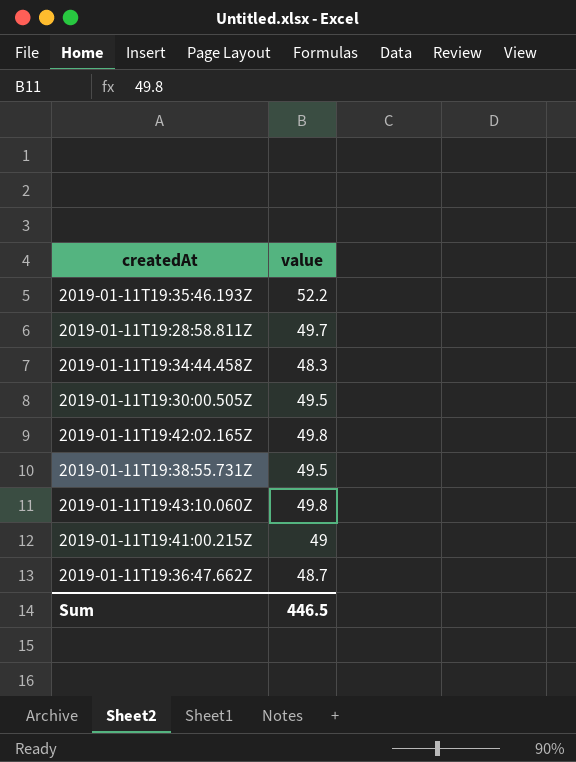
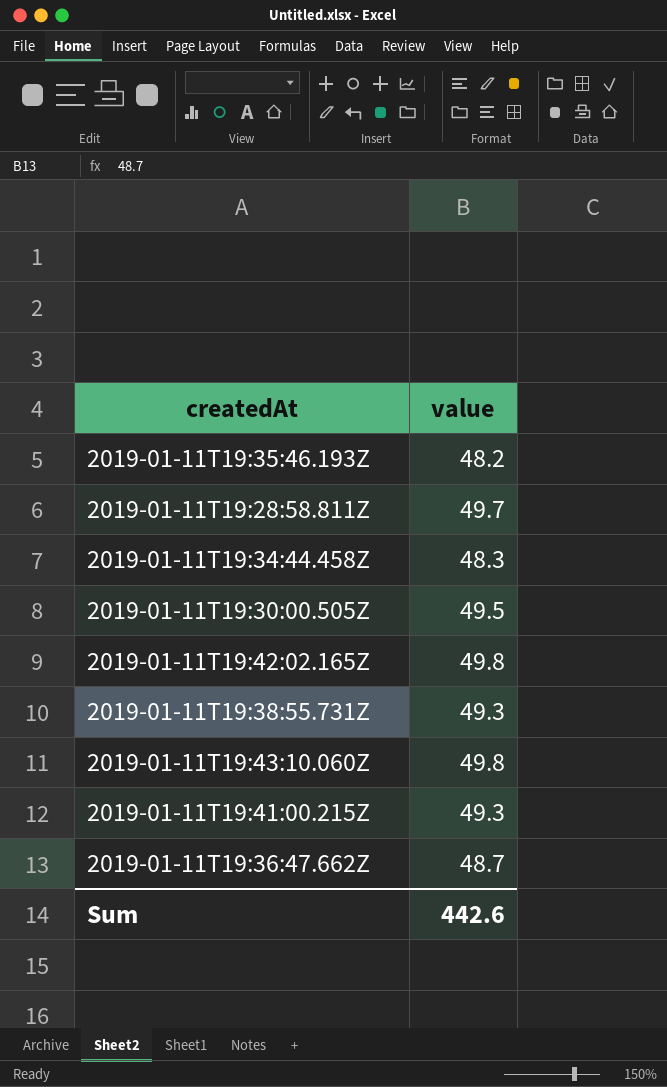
2019-01-11T19:35:46.193Z | value: 52.2 -> 48.2
2019-01-11T19:38:55.731Z | value: 49.5 -> 49.3
2019-01-11T19:41:00.215Z | value: 49 -> 49.3
Sum | value: 446.5 -> 442.6

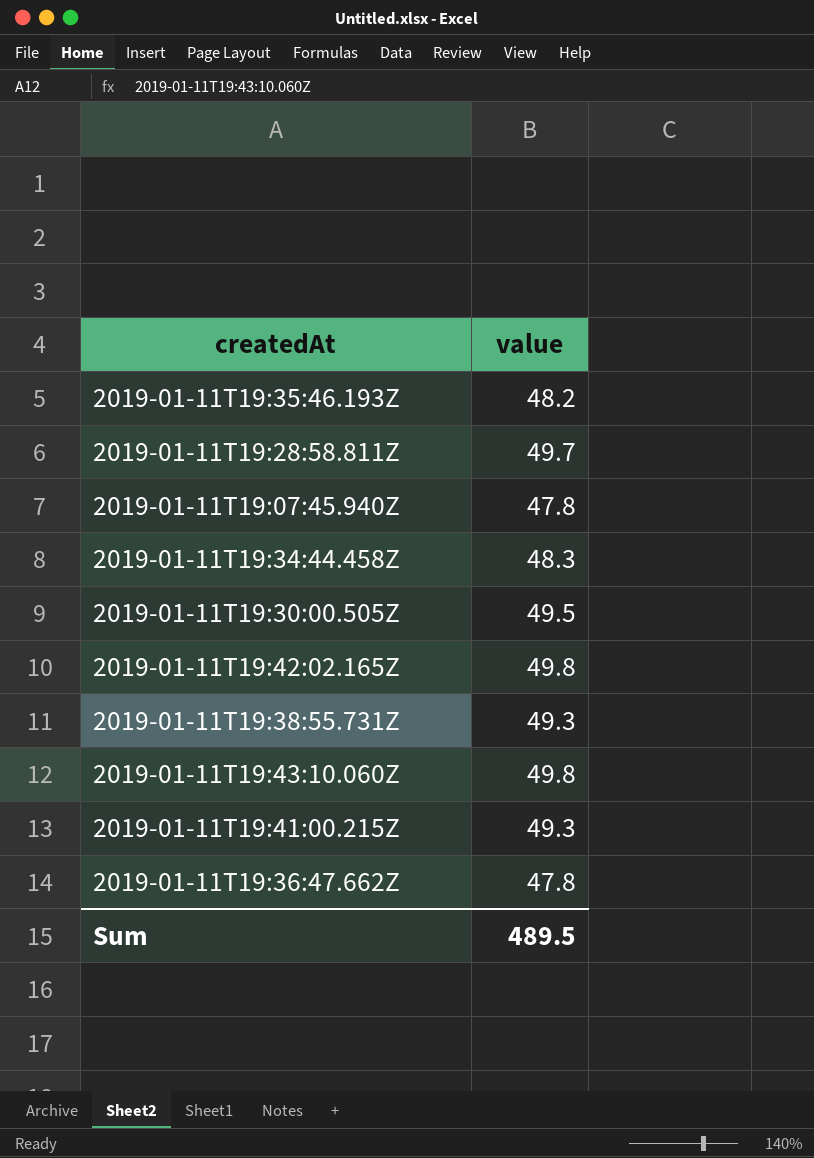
row 2019-01-11T19:07:45.940Z: none -> 47.8
2019-01-11T19:36:47.662Z | value: 48.7 -> 47.8
Sum | value: 442.6 -> 489.5

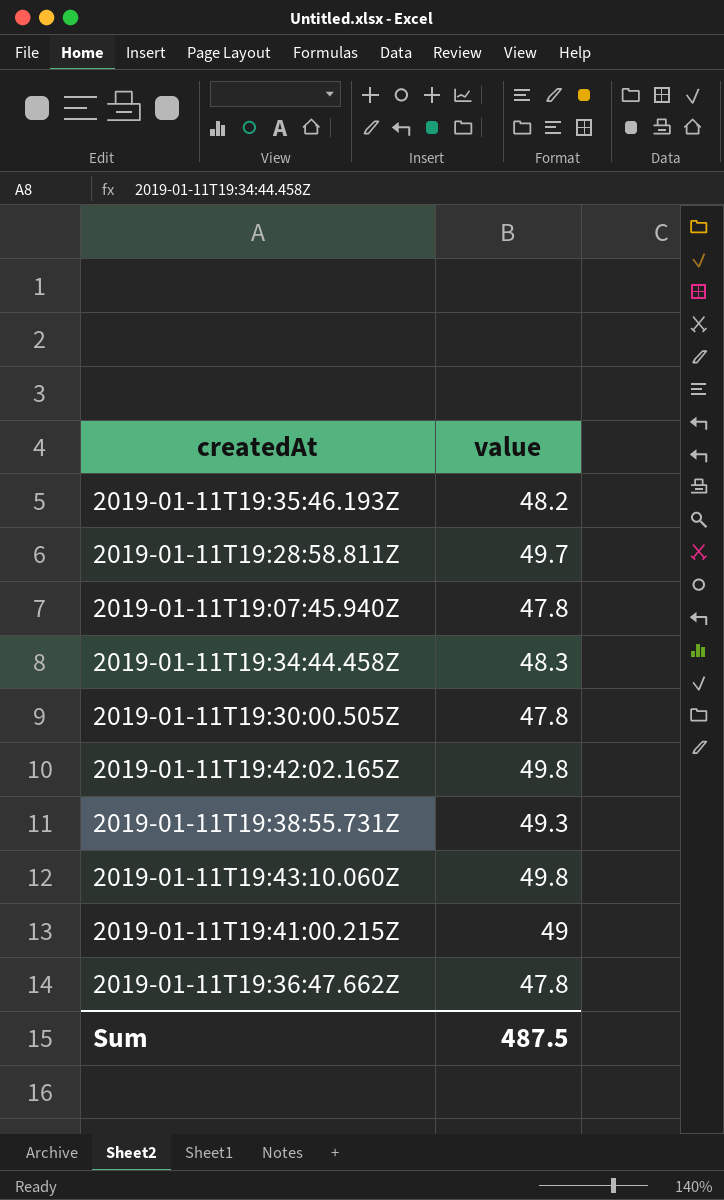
2019-01-11T19:30:00.505Z | value: 49.5 -> 47.8
2019-01-11T19:41:00.215Z | value: 49.3 -> 49
Sum | value: 489.5 -> 487.5

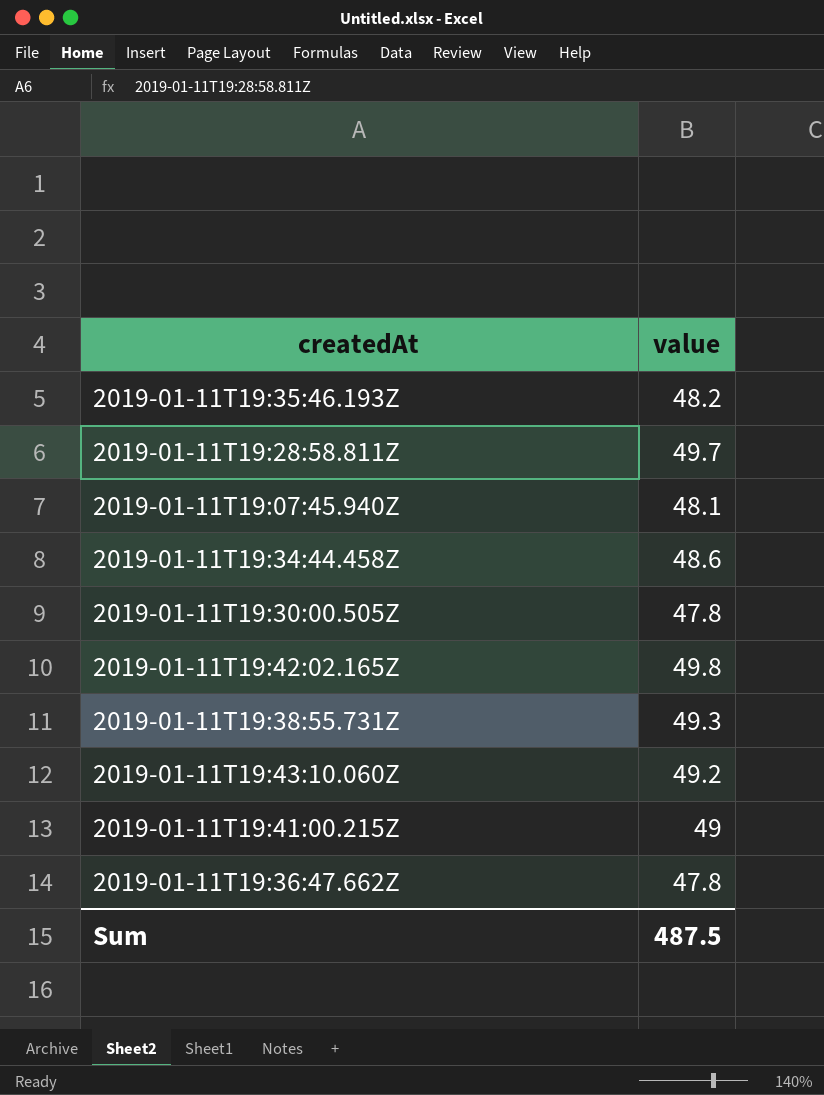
2019-01-11T19:07:45.940Z | value: 47.8 -> 48.1
2019-01-11T19:34:44.458Z | value: 48.3 -> 48.6
2019-01-11T19:43:10.060Z | value: 49.8 -> 49.2

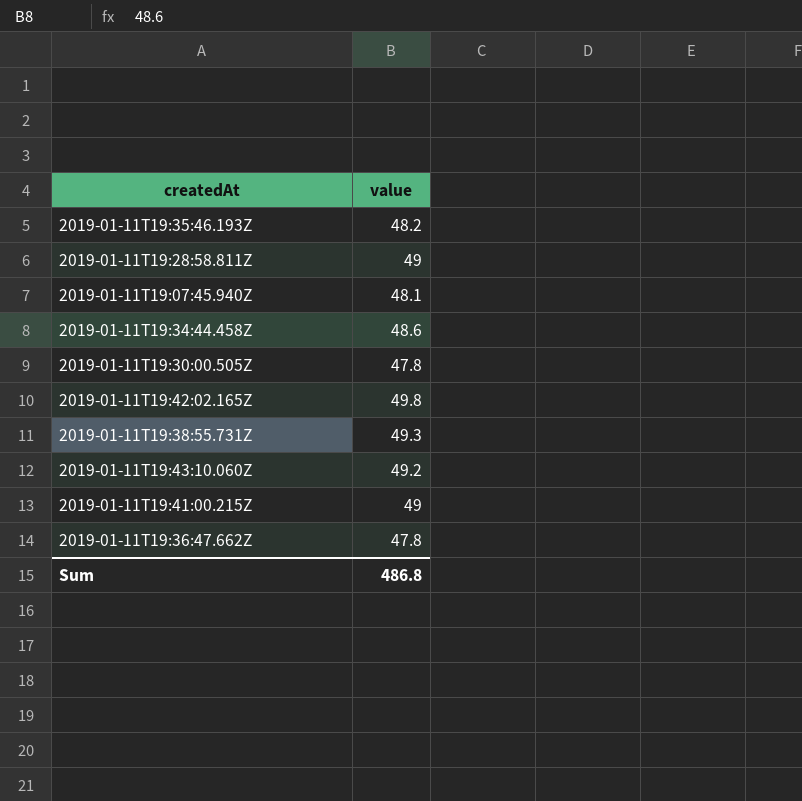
2019-01-11T19:28:58.811Z | value: 49.7 -> 49
Sum | value: 487.5 -> 486.8

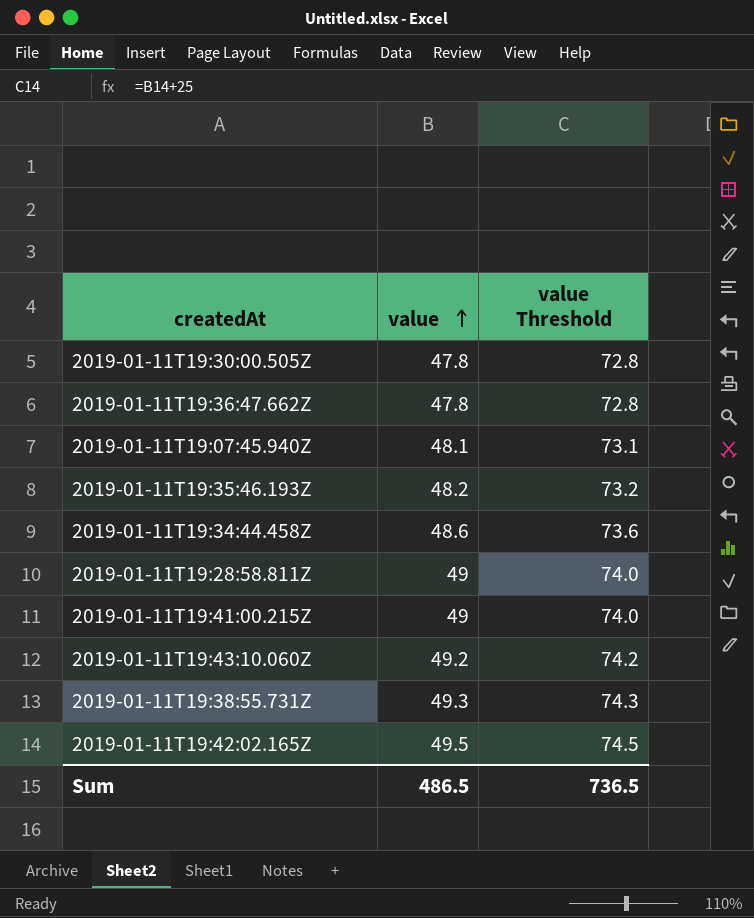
row order: none -> value ascending
column value Threshold | formula: none -> [value] + 25
2019-01-11T19:42:02.165Z | value: 49.8 -> 49.5
Sum | value: 486.8 -> 486.5

